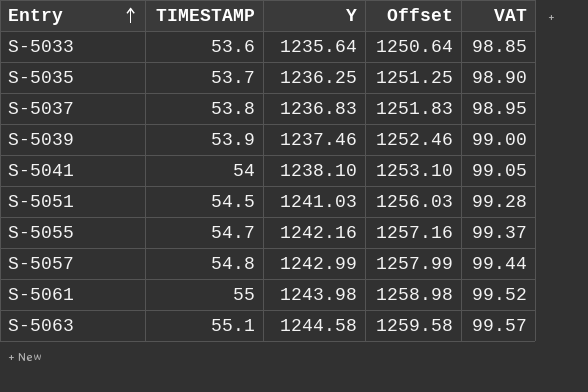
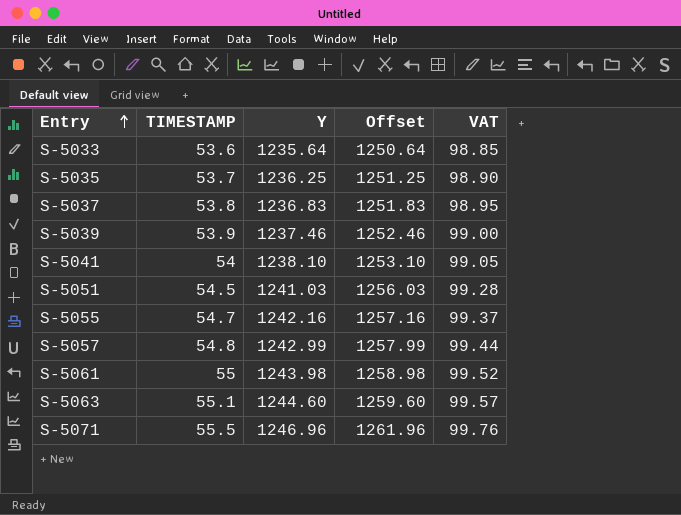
S-5063 | Y: 1244.58 -> 1244.60
S-5063 | Offset: 1259.58 -> 1259.60
row S-5071: none -> 55.5 | 1246.96 | 1261.96 | 99.76

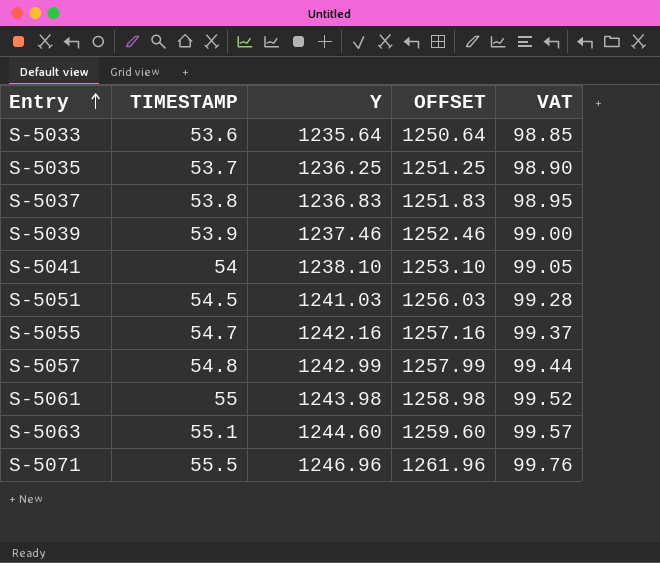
column name: Offset -> OFFSET

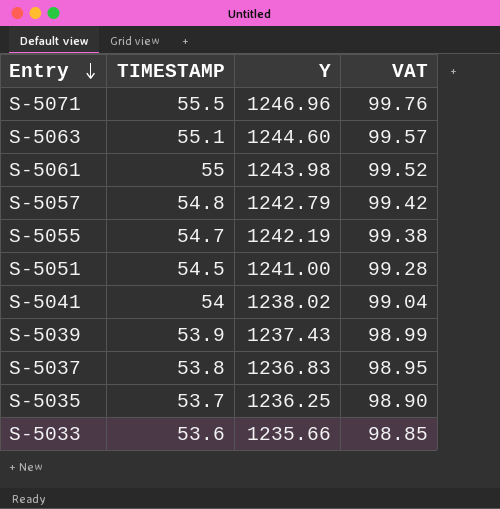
row order: Entry ascending -> Entry descending
column OFFSET | formula: [Y] + 15 -> none
S-5057 | Y: 1242.99 -> 1242.79
S-5057 | VAT: 99.44 -> 99.42
S-5055 | Y: 1242.16 -> 1242.19
S-5055 | VAT: 99.37 -> 99.38
S-5051 | Y: 1241.03 -> 1241.00
S-5041 | Y: 1238.10 -> 1238.02
S-5041 | VAT: 99.05 -> 99.04
S-5039 | Y: 1237.46 -> 1237.43
S-5039 | VAT: 99.00 -> 98.99
S-5033 | Y: 1235.64 -> 1235.66

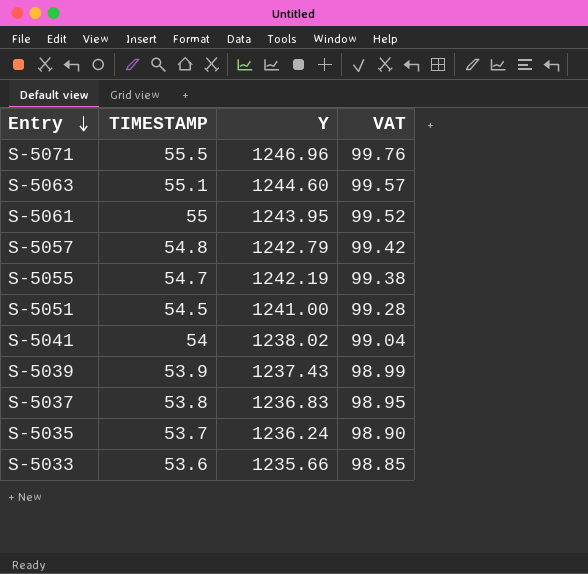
S-5061 | Y: 1243.98 -> 1243.95
S-5035 | Y: 1236.25 -> 1236.24

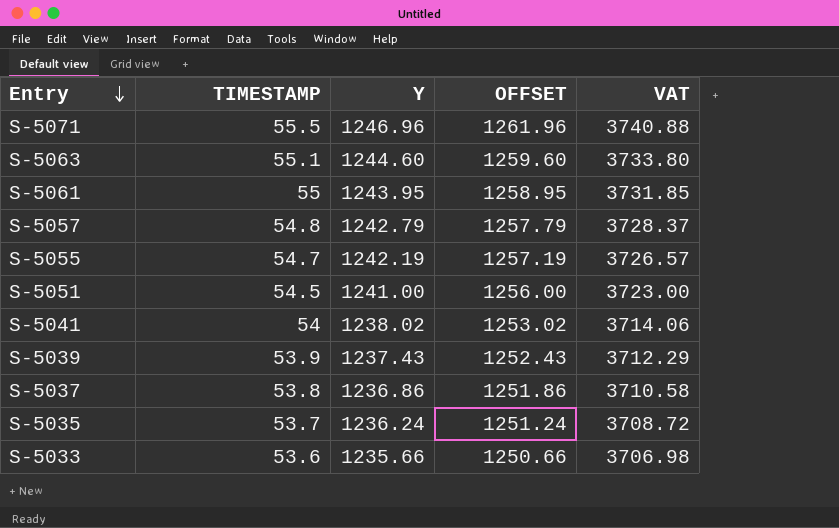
column OFFSET | formula: none -> [Y] + 15
column VAT | formula: [Y] * 0.08 -> [Y] * 3
S-5037 | Y: 1236.83 -> 1236.86

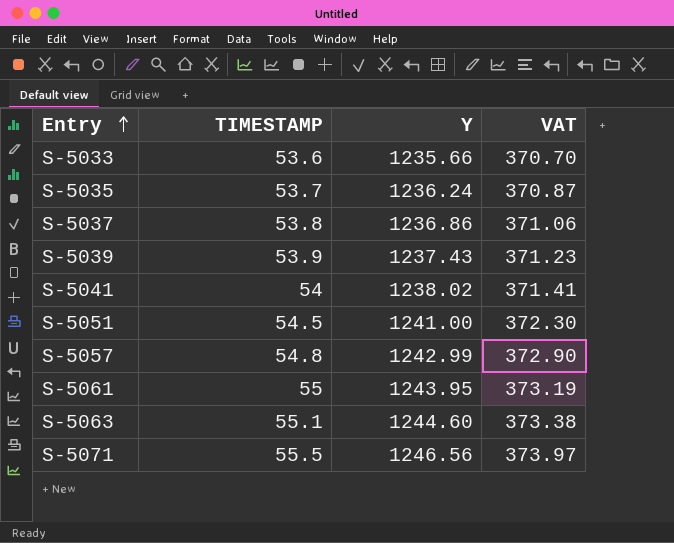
row order: Entry descending -> Entry ascending
column OFFSET | formula: [Y] + 15 -> none
column VAT | formula: [Y] * 3 -> [Y] * 0.3
row S-5055: 54.7 | 1242.19 | 1257.19 | 3726.57 -> none
S-5057 | Y: 1242.79 -> 1242.99
S-5071 | Y: 1246.96 -> 1246.56

